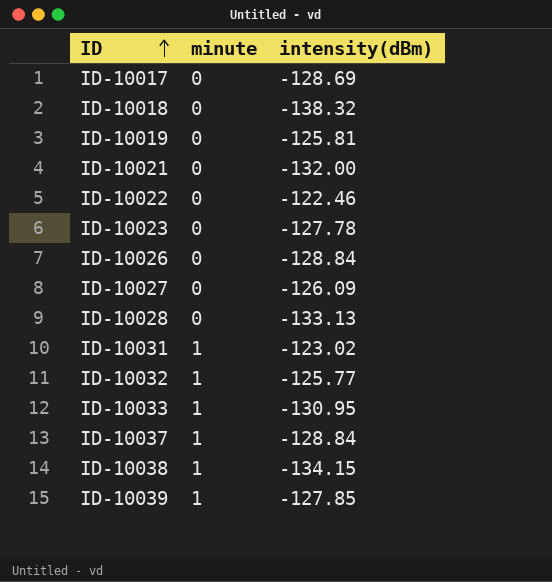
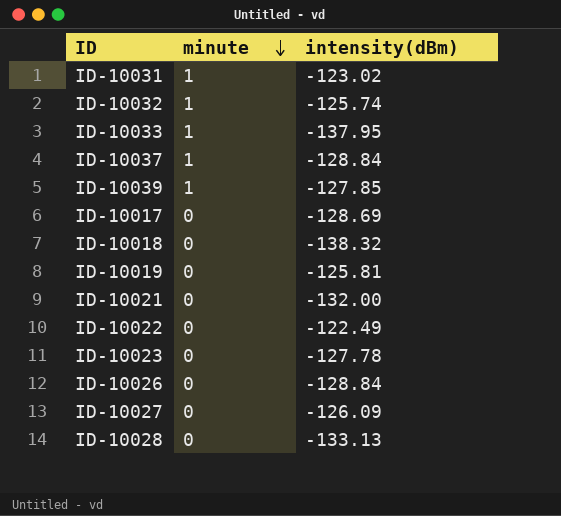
row order: ID ascending -> minute descending
row ID-10038: 1 | -134.15 -> none
ID-10032 | intensity(dBm): -125.77 -> -125.74
ID-10033 | intensity(dBm): -130.95 -> -137.95
ID-10022 | intensity(dBm): -122.46 -> -122.49

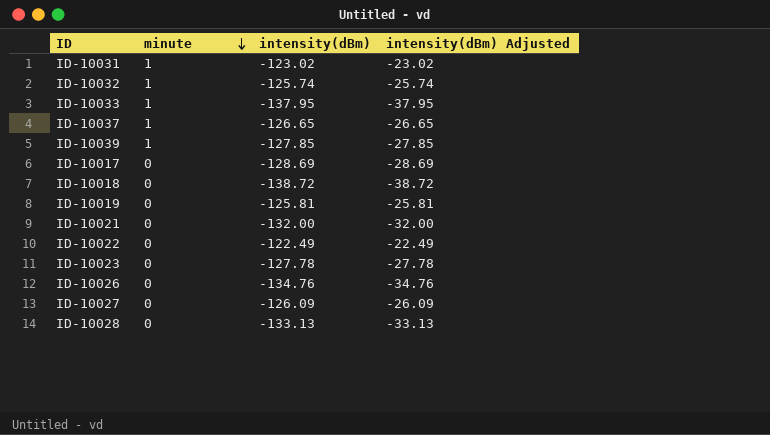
column intensity(dBm) Adjusted | formula: none -> [intensity(dBm)] + 100
ID-10037 | intensity(dBm): -128.84 -> -126.65
ID-10018 | intensity(dBm): -138.32 -> -138.72
ID-10026 | intensity(dBm): -128.84 -> -134.76

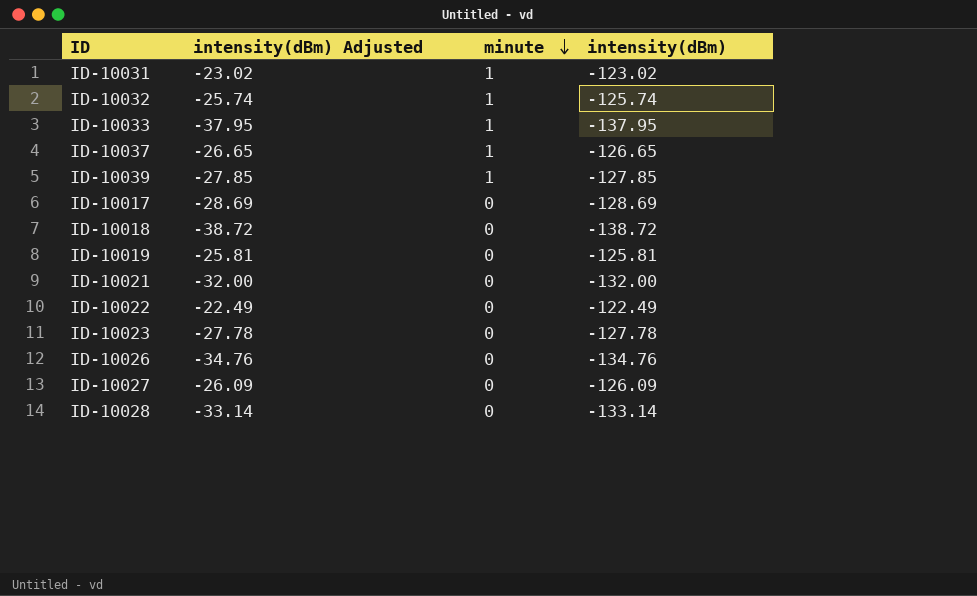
column intensity(dBm) Adjusted | position: 4 -> 2
ID-10028 | intensity(dBm) Adjusted: -33.13 -> -33.14
ID-10028 | intensity(dBm): -133.13 -> -133.14

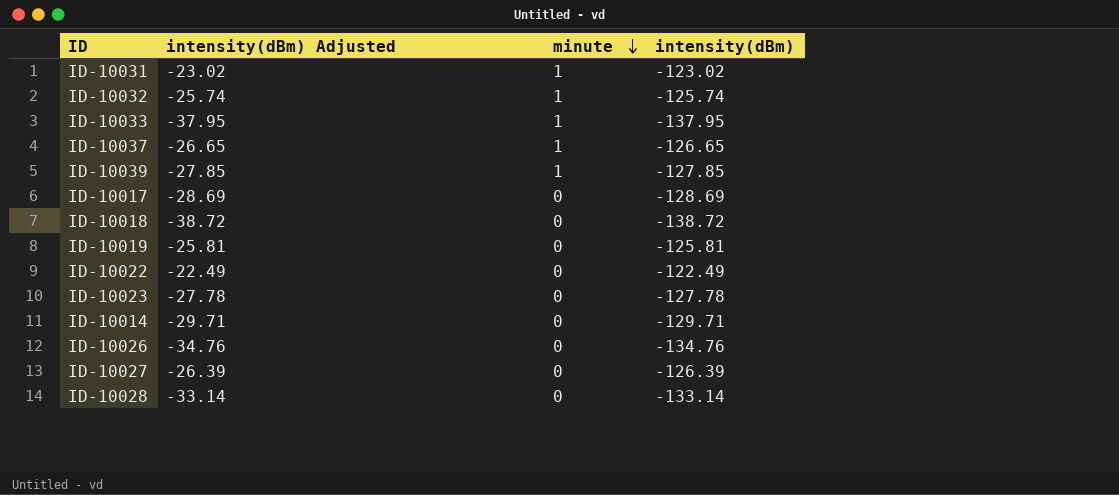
row ID-10021: -32.00 | 0 | -132.00 -> none
row ID-10014: none -> -29.71 | 0 | -129.71
ID-10027 | intensity(dBm) Adjusted: -26.09 -> -26.39
ID-10027 | intensity(dBm): -126.09 -> -126.39

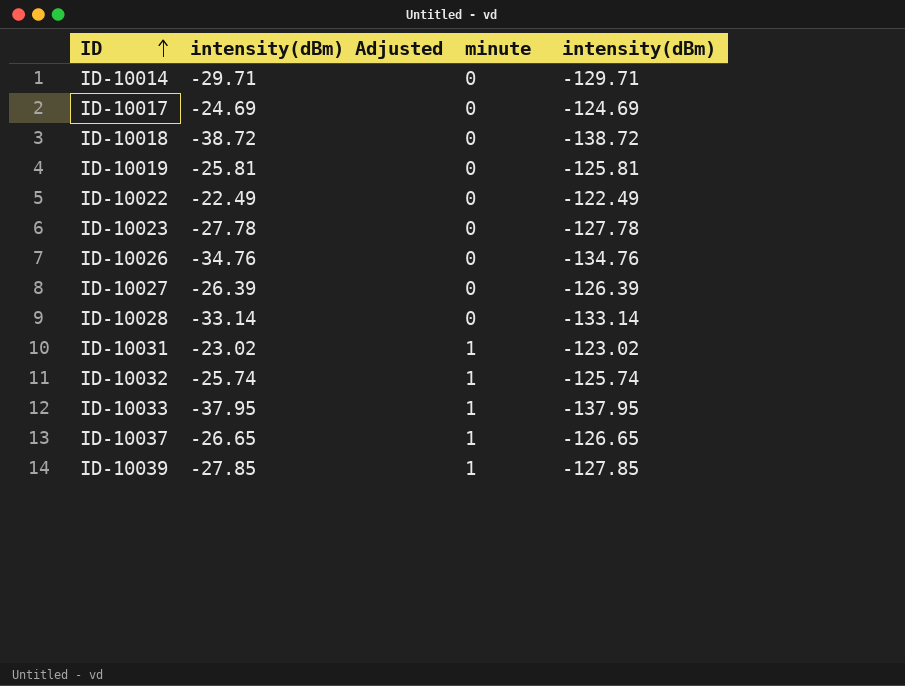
row order: minute descending -> ID ascending
ID-10017 | intensity(dBm) Adjusted: -28.69 -> -24.69
ID-10017 | intensity(dBm): -128.69 -> -124.69

